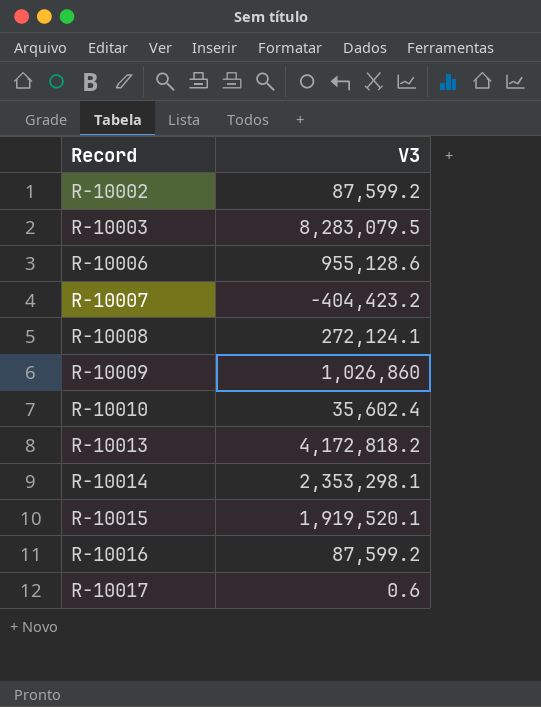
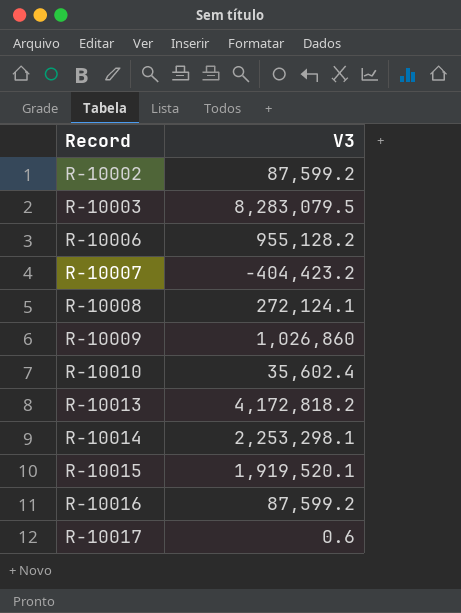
R-10006 | V3: 955,128.6 -> 955,128.2
R-10014 | V3: 2,353,298.1 -> 2,253,298.1

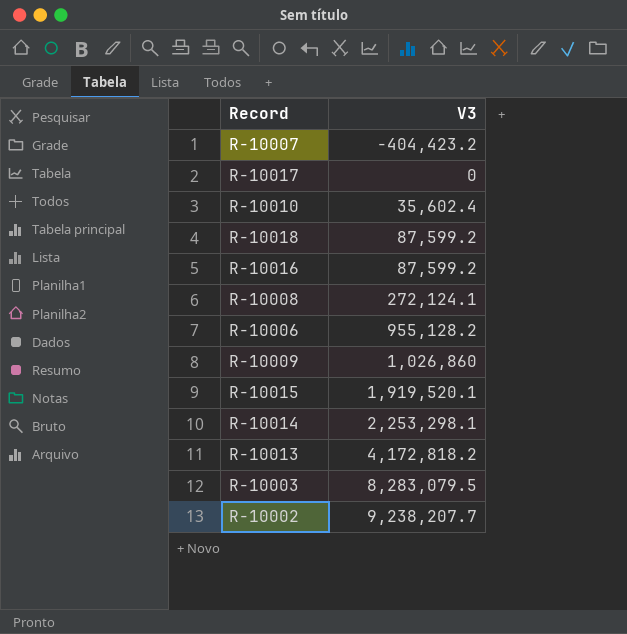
row order: Record ascending -> V3 ascending
R-10017 | V3: 0.6 -> 0
row R-10018: none -> 87,599.2
R-10002 | V3: 87,599.2 -> 9,238,207.7

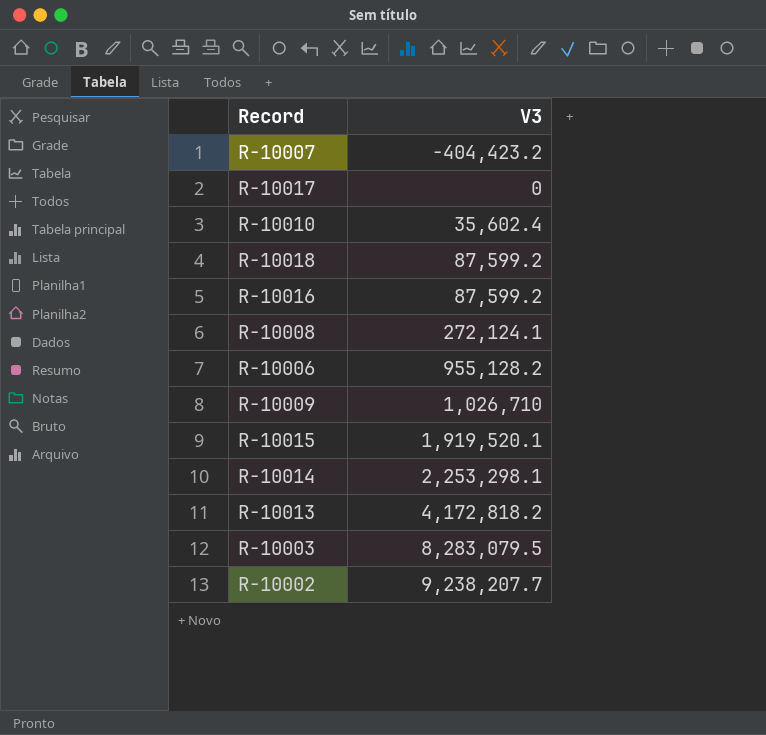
R-10009 | V3: 1,026,860 -> 1,026,710

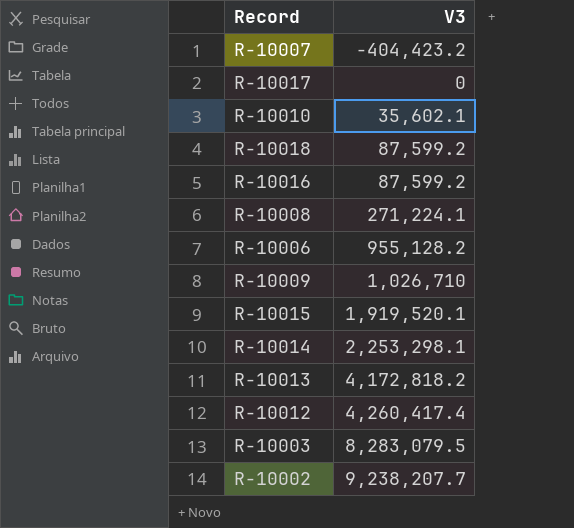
R-10010 | V3: 35,602.4 -> 35,602.1
R-10008 | V3: 272,124.1 -> 271,224.1
row R-10012: none -> 4,260,417.4

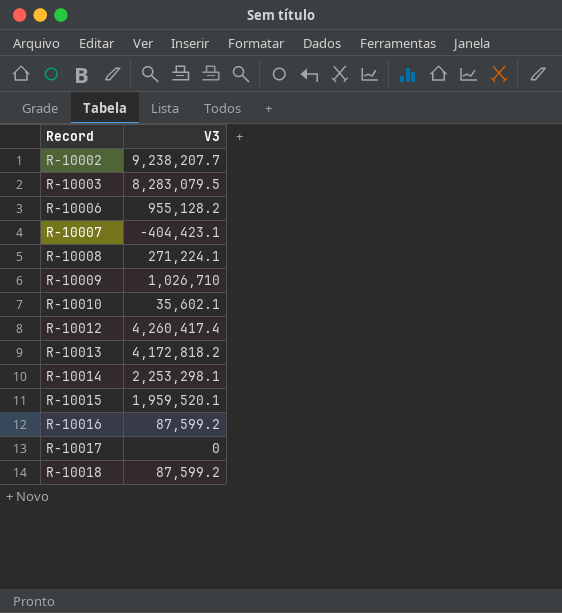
row order: V3 ascending -> Record ascending
R-10007 | V3: -404,423.2 -> -404,423.1
R-10015 | V3: 1,919,520.1 -> 1,959,520.1

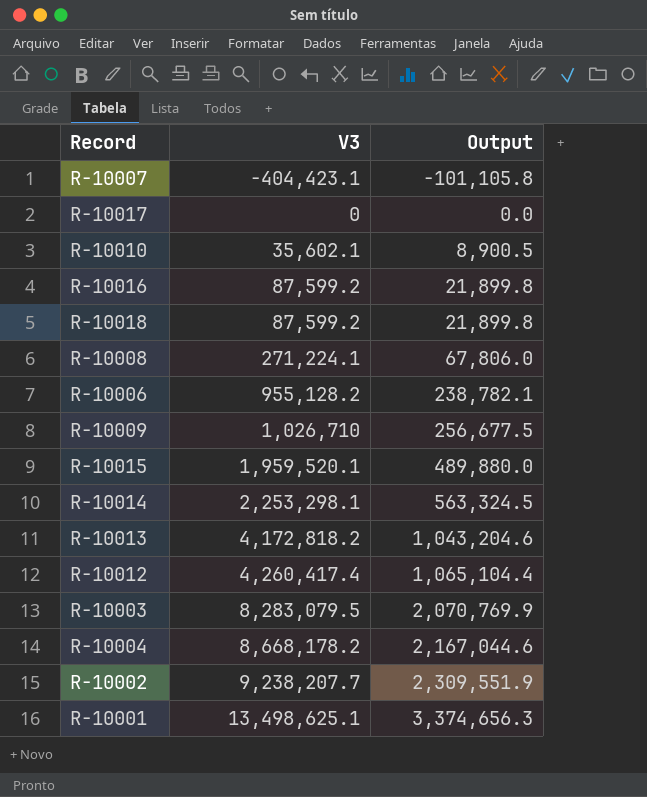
row order: Record ascending -> V3 ascending
column Output | formula: none -> [V3] * 0.25
row R-10004: none -> 8,668,178.2 | 2,167,044.6
row R-10001: none -> 13,498,625.1 | 3,374,656.3

